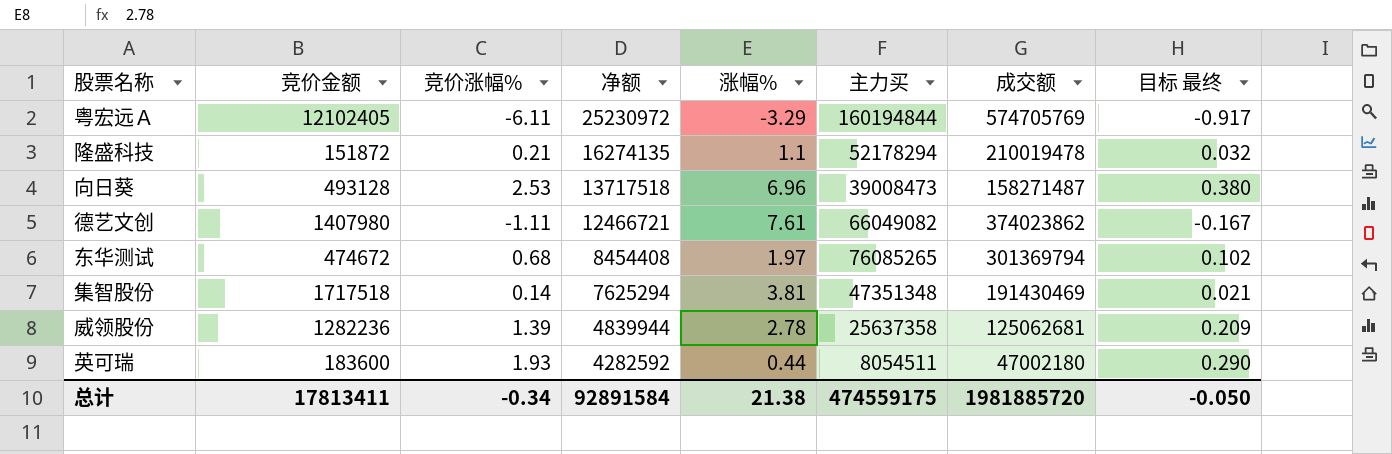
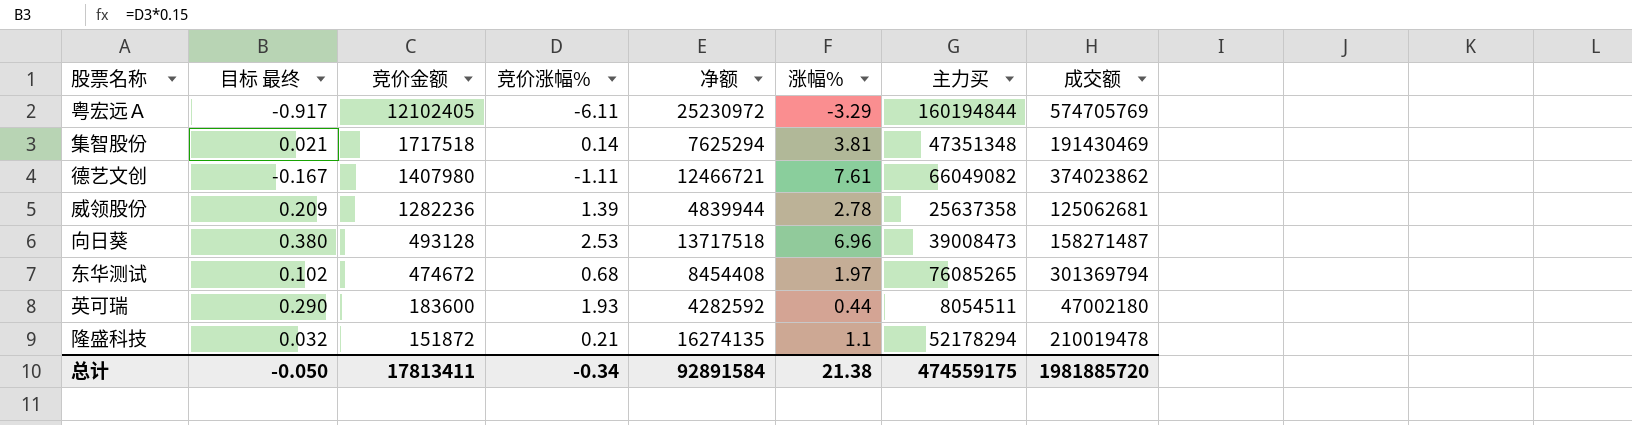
row order: 净额 descending -> 竞价金额 descending
column 目标 最终 | position: 8 -> 2

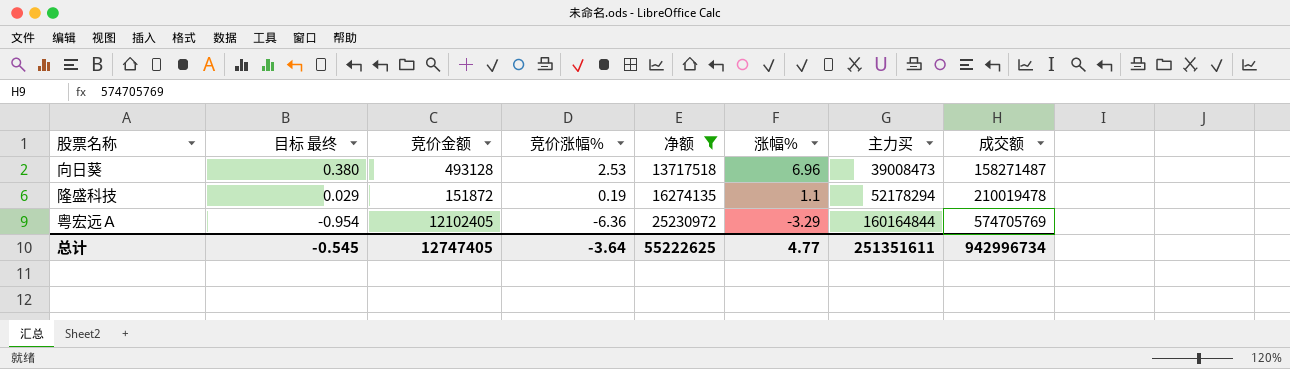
filter: none -> 净额 >= 13717518
row order: 竞价金额 descending -> 目标 最终 descending
隆盛科技 | 目标 最终: 0.032 -> 0.029
隆盛科技 | 竞价涨幅%: 0.21 -> 0.19
粤宏远Ａ | 目标 最终: -0.917 -> -0.954
粤宏远Ａ | 竞价涨幅%: -6.11 -> -6.36
粤宏远Ａ | 主力买: 160194844 -> 160164844
总计 | 目标 最终: -0.050 -> -0.545
总计 | 竞价金额: 17813411 -> 12747405
总计 | 竞价涨幅%: -0.34 -> -3.64
总计 | 净额: 92891584 -> 55222625
总计 | 涨幅%: 21.38 -> 4.77
总计 | 主力买: 474559175 -> 251351611
总计 | 成交额: 1981885720 -> 942996734

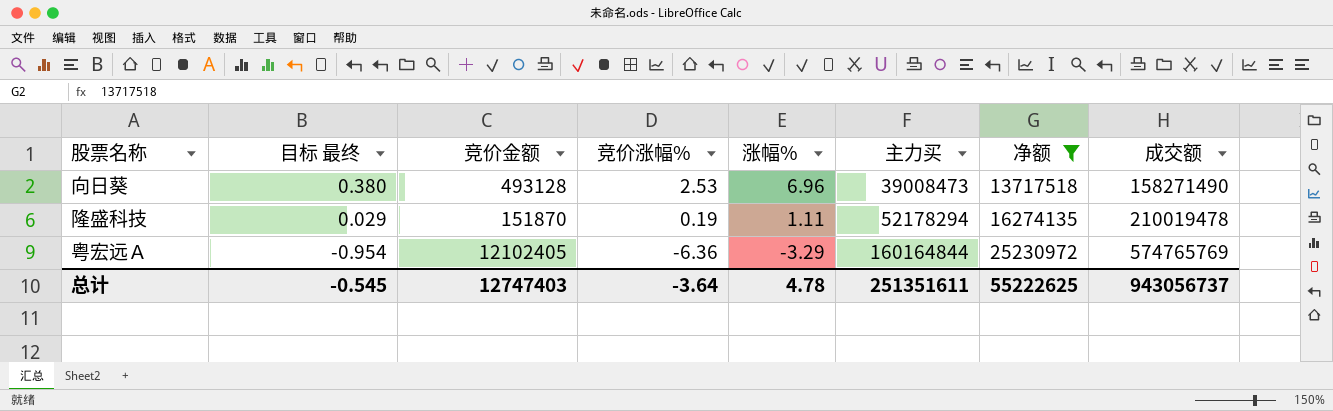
column 净额 | position: 5 -> 7
向日葵 | 成交额: 158271487 -> 158271490
隆盛科技 | 竞价金额: 151872 -> 151870
隆盛科技 | 涨幅%: 1.1 -> 1.11
粤宏远Ａ | 成交额: 574705769 -> 574765769
总计 | 竞价金额: 12747405 -> 12747403
总计 | 涨幅%: 4.77 -> 4.78
总计 | 成交额: 942996734 -> 943056737

